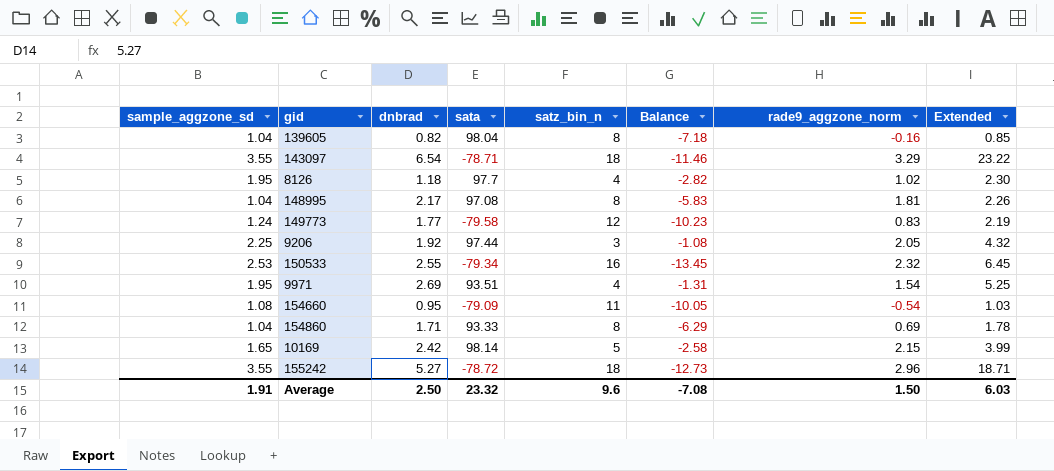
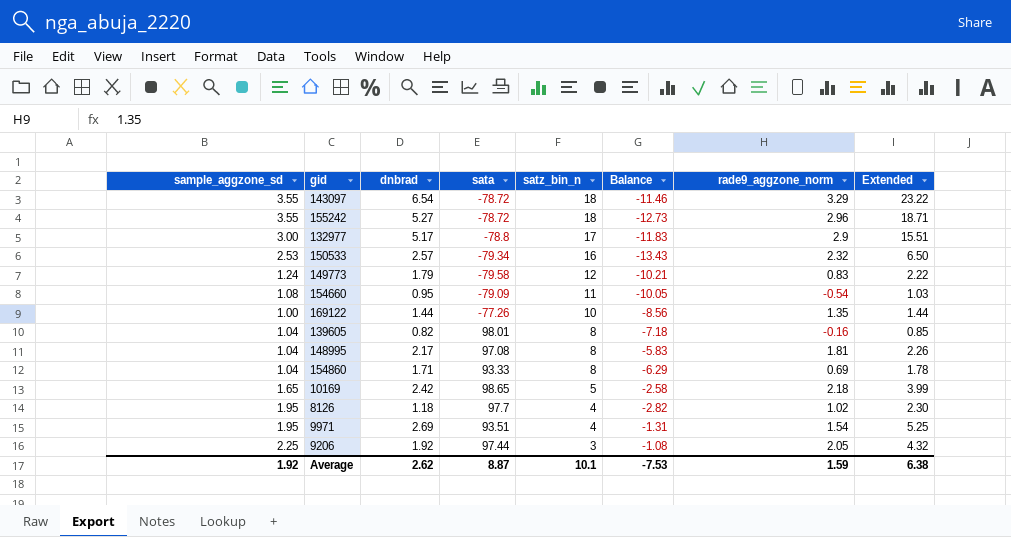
row order: none -> satz_bin_n descending
143097 | sata: -78.71 -> -78.72
row 132977: none -> 3.00 | 5.17 | -78.8 | 17 | -11.83 | 2.9 | 15.51
150533 | dnbrad: 2.55 -> 2.57
150533 | Balance: -13.45 -> -13.43
150533 | Extended: 6.45 -> 6.50
149773 | dnbrad: 1.77 -> 1.79
149773 | Balance: -10.23 -> -10.21
149773 | Extended: 2.19 -> 2.22
row 169122: none -> 1.00 | 1.44 | -77.26 | 10 | -8.56 | 1.35 | 1.44
139605 | sata: 98.04 -> 98.01
10169 | sata: 98.14 -> 98.65
10169 | rade9_aggzone_norm: 2.15 -> 2.18
Average | sample_aggzone_sd: 1.91 -> 1.92
Average | dnbrad: 2.50 -> 2.62
Average | sata: 23.32 -> 8.87
Average | satz_bin_n: 9.6 -> 10.1
Average | Balance: -7.08 -> -7.53
Average | rade9_aggzone_norm: 1.50 -> 1.59
Average | Extended: 6.03 -> 6.38

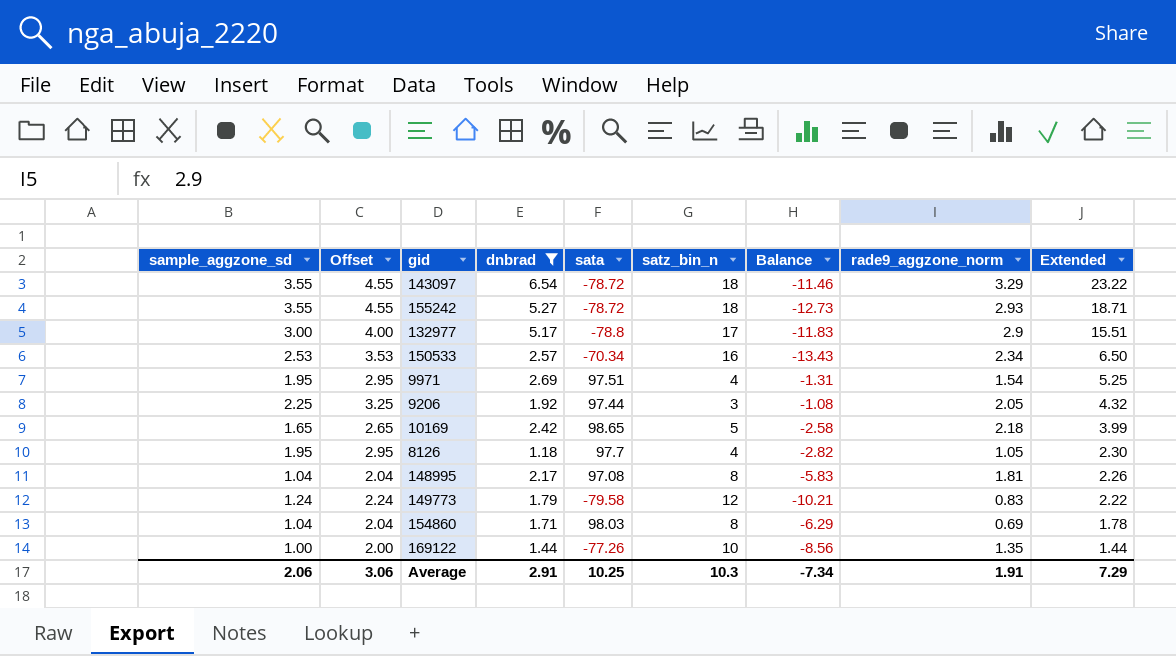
filter: none -> dnbrad >= 1.18
row order: satz_bin_n descending -> Extended descending
column Offset | formula: none -> [sample_aggzone_sd] + 1
155242 | rade9_aggzone_norm: 2.96 -> 2.93
150533 | sata: -79.34 -> -70.34
150533 | rade9_aggzone_norm: 2.32 -> 2.34
9971 | sata: 93.51 -> 97.51
8126 | rade9_aggzone_norm: 1.02 -> 1.05
154860 | sata: 93.33 -> 98.03
Average | sample_aggzone_sd: 1.92 -> 2.06
Average | dnbrad: 2.62 -> 2.91
Average | sata: 8.87 -> 10.25
Average | satz_bin_n: 10.1 -> 10.3
Average | Balance: -7.53 -> -7.34
Average | rade9_aggzone_norm: 1.59 -> 1.91
Average | Extended: 6.38 -> 7.29

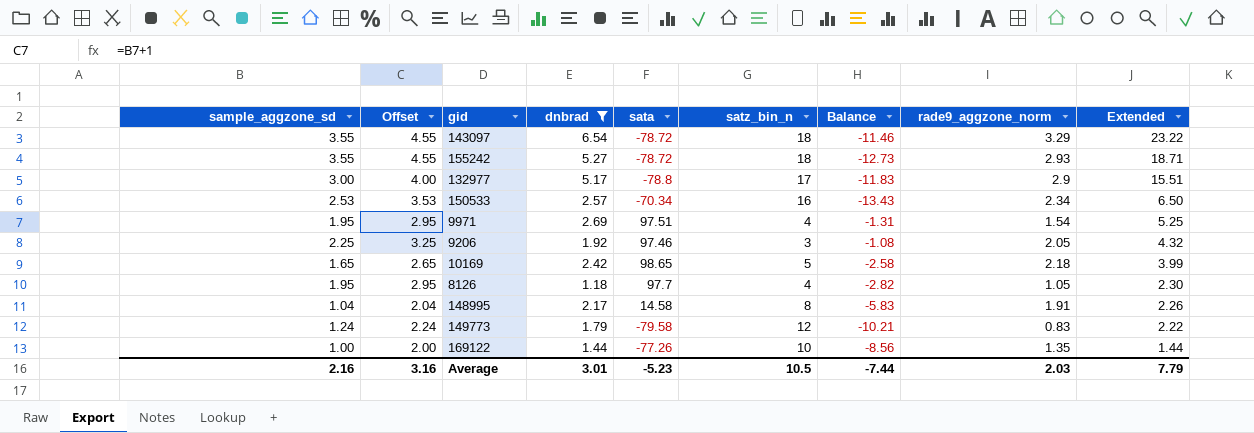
row 154860: 1.04 | 2.04 | 1.71 | 98.03 | 8 | -6.29 | 0.69 | 1.78 -> none
9206 | sata: 97.44 -> 97.46
148995 | sata: 97.08 -> 14.58
148995 | rade9_aggzone_norm: 1.81 -> 1.91
Average | sample_aggzone_sd: 2.06 -> 2.16
Average | Offset: 3.06 -> 3.16
Average | dnbrad: 2.91 -> 3.01
Average | sata: 10.25 -> -5.23
Average | satz_bin_n: 10.3 -> 10.5
Average | Balance: -7.34 -> -7.44
Average | rade9_aggzone_norm: 1.91 -> 2.03
Average | Extended: 7.29 -> 7.79

